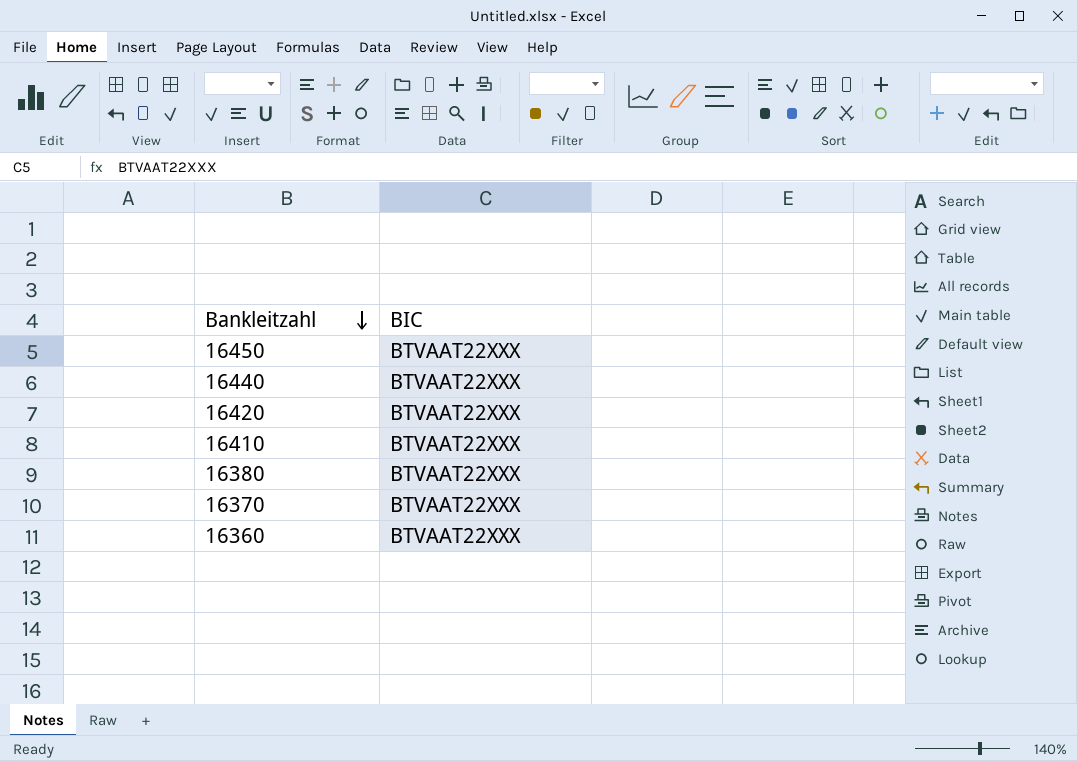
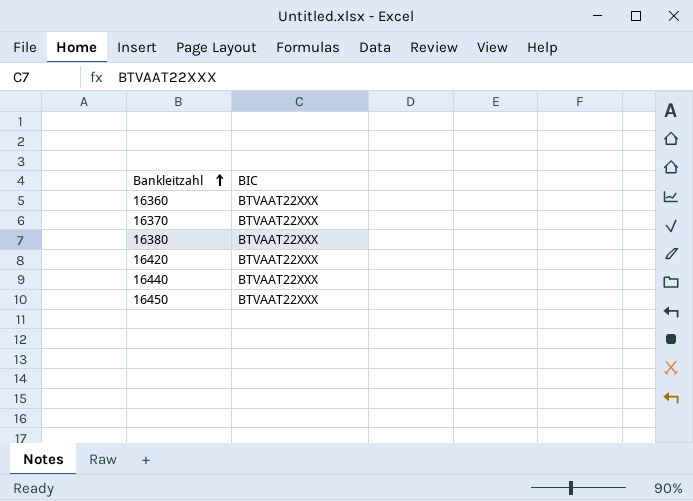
row order: Bankleitzahl descending -> Bankleitzahl ascending
row 16410: BTVAAT22XXX -> none

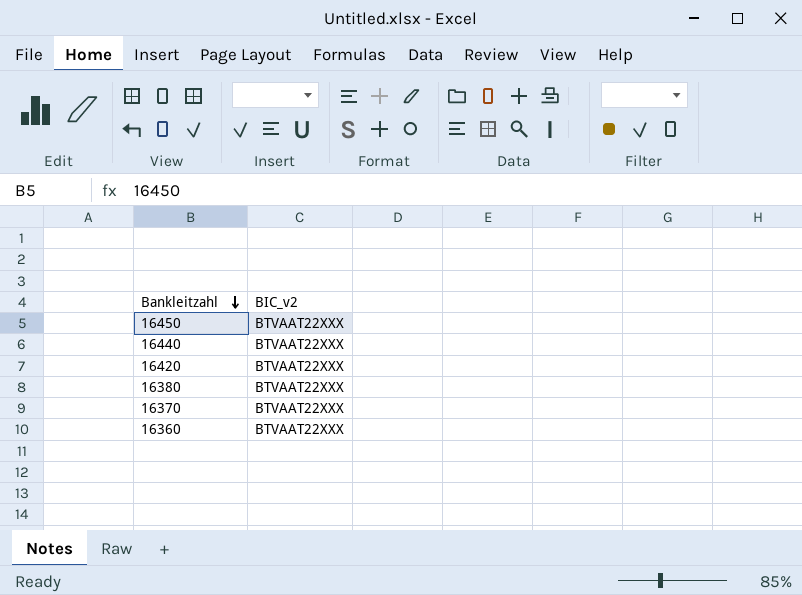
row order: Bankleitzahl ascending -> Bankleitzahl descending
column name: BIC -> BIC_v2

